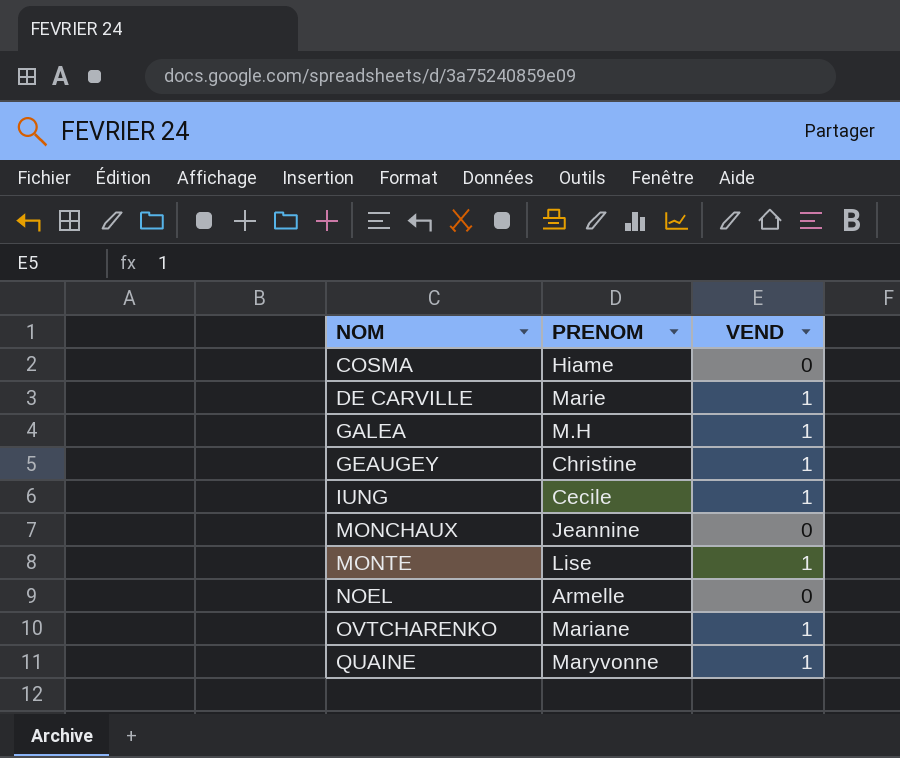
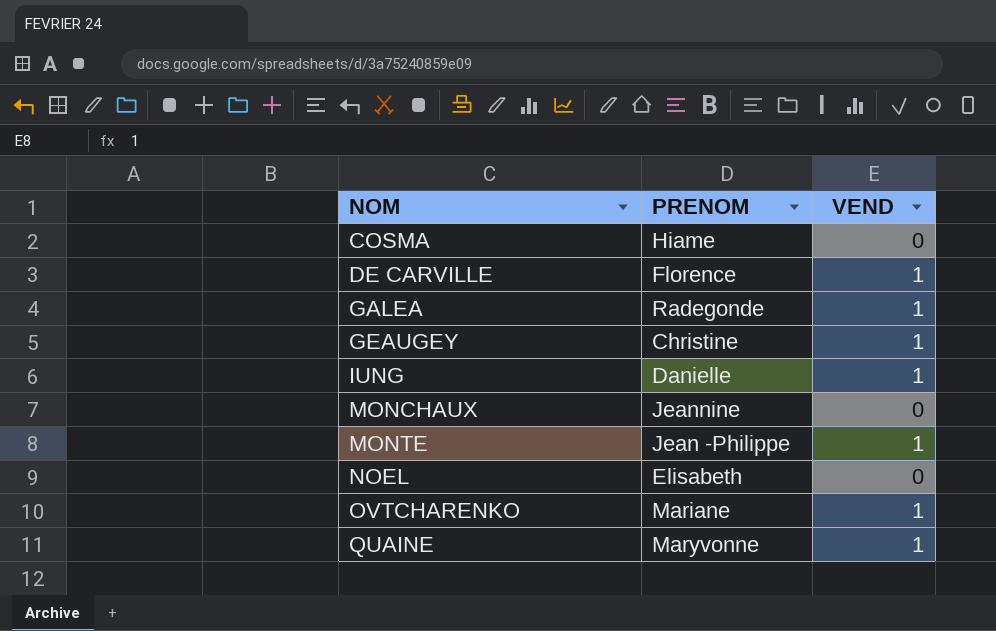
DE CARVILLE | PRENOM: Marie -> Florence
GALEA | PRENOM: M.H -> Radegonde
IUNG | PRENOM: Cecile -> Danielle
MONTE | PRENOM: Lise -> Jean -Philippe
NOEL | PRENOM: Armelle -> Elisabeth

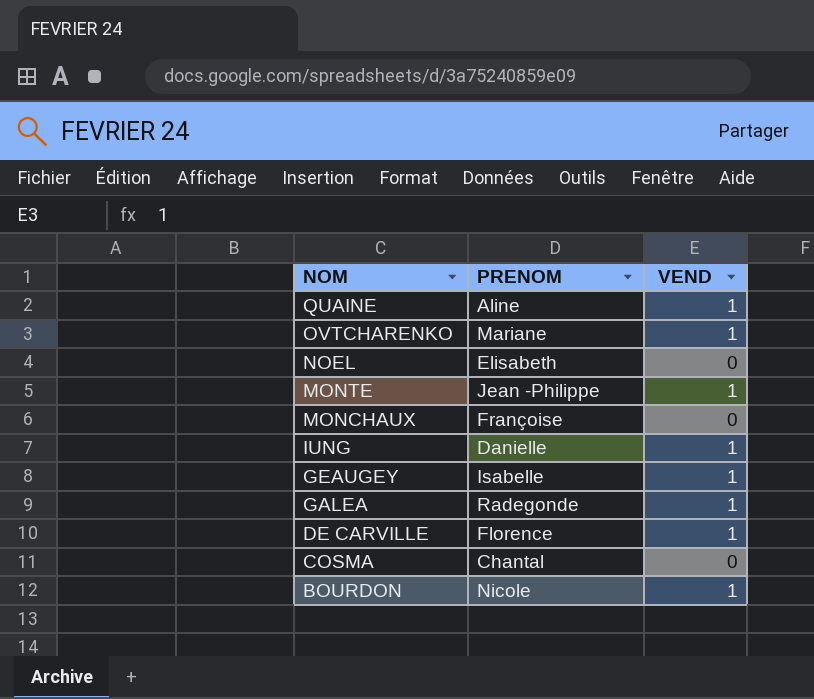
row order: NOM ascending -> NOM descending
QUAINE | PRENOM: Maryvonne -> Aline
MONCHAUX | PRENOM: Jeannine -> Françoise
GEAUGEY | PRENOM: Christine -> Isabelle
COSMA | PRENOM: Hiame -> Chantal
row BOURDON: none -> Nicole | 1

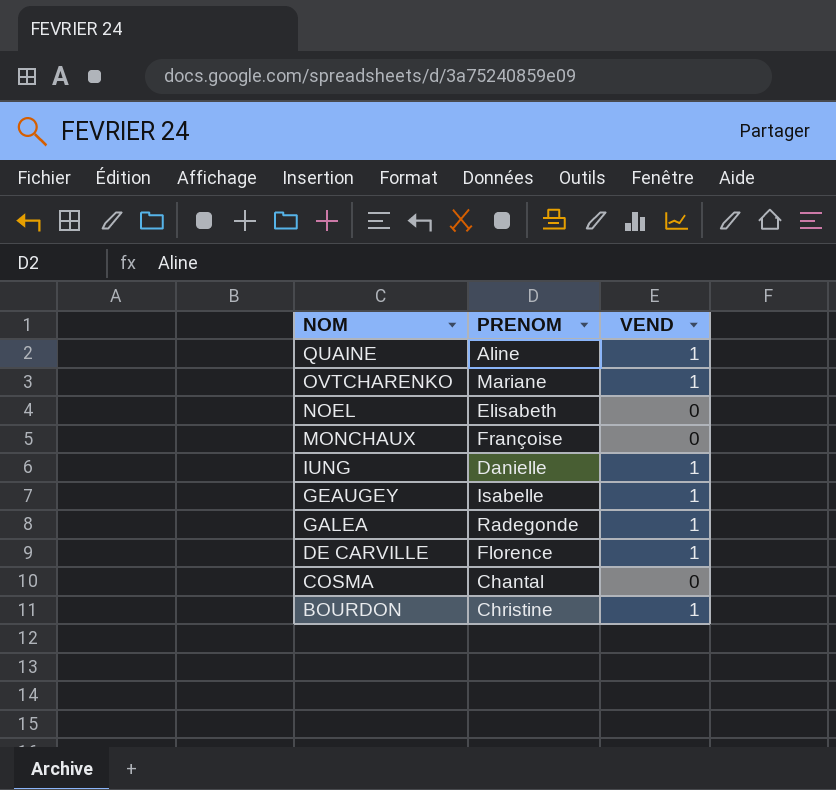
row MONTE: Jean -Philippe | 1 -> none
BOURDON | PRENOM: Nicole -> Christine

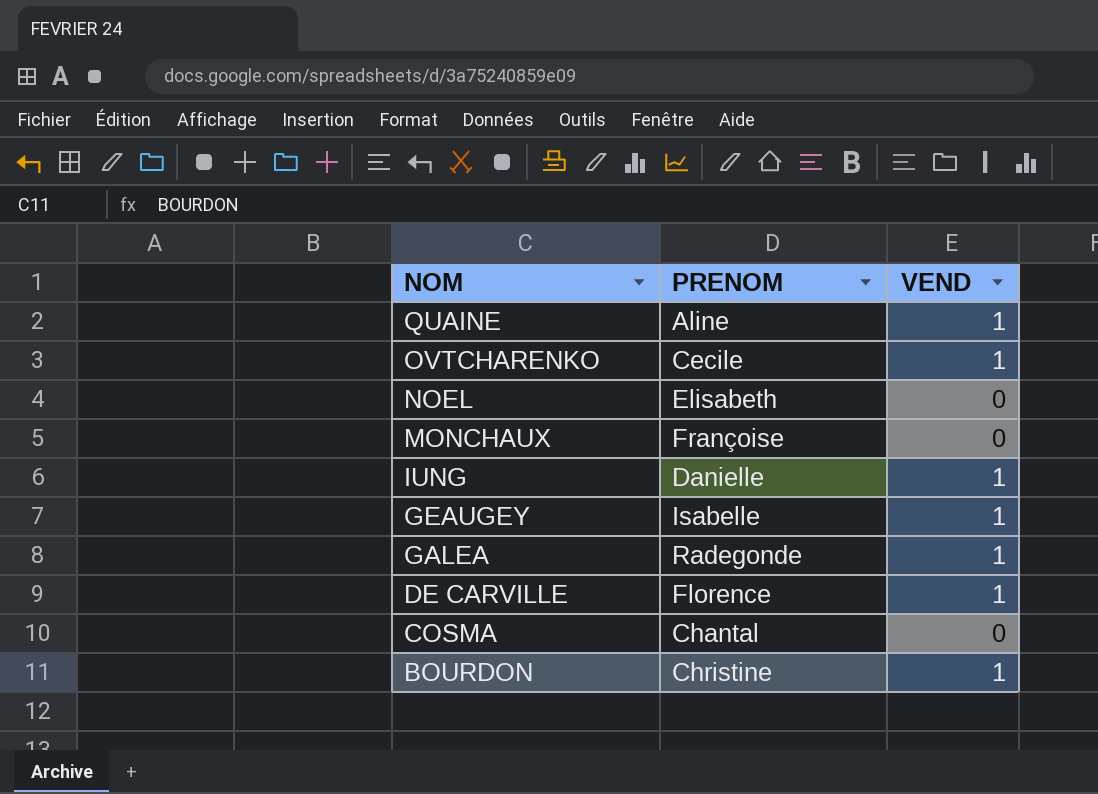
OVTCHARENKO | PRENOM: Mariane -> Cecile

